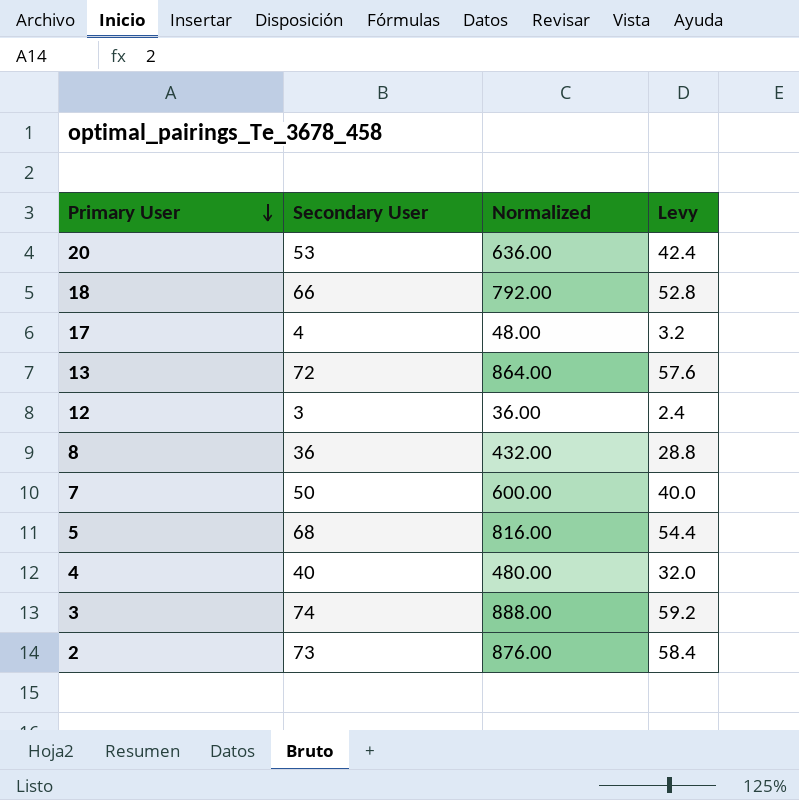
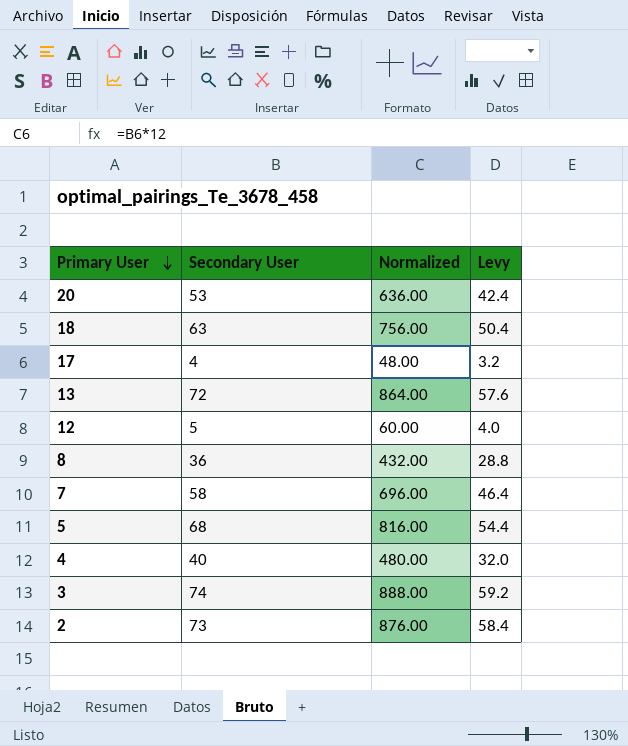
18 | Secondary User: 66 -> 63
18 | Normalized: 792.00 -> 756.00
18 | Levy: 52.8 -> 50.4
12 | Secondary User: 3 -> 5
12 | Normalized: 36.00 -> 60.00
12 | Levy: 2.4 -> 4.0
7 | Secondary User: 50 -> 58
7 | Normalized: 600.00 -> 696.00
7 | Levy: 40.0 -> 46.4

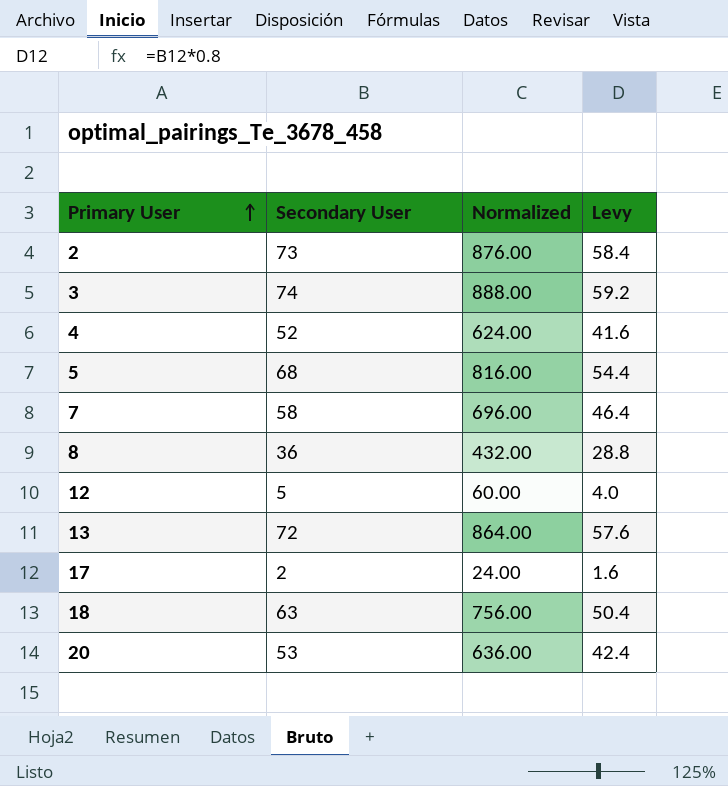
row order: Primary User descending -> Primary User ascending
4 | Secondary User: 40 -> 52
4 | Normalized: 480.00 -> 624.00
4 | Levy: 32.0 -> 41.6
17 | Secondary User: 4 -> 2
17 | Normalized: 48.00 -> 24.00
17 | Levy: 3.2 -> 1.6

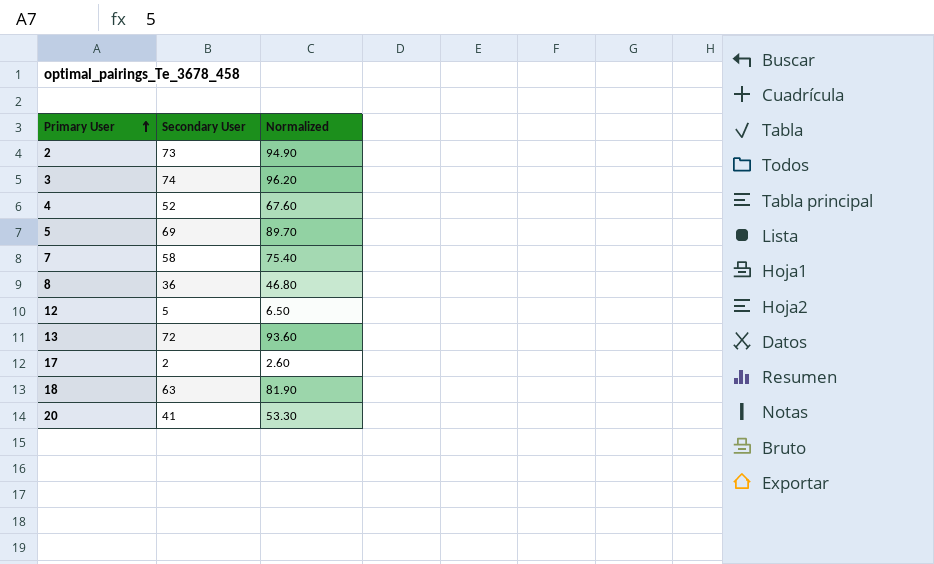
column Levy | formula: [Secondary User] * 0.8 -> none
column Normalized | formula: [Secondary User] * 12 -> [Secondary User] * 1.3
5 | Secondary User: 68 -> 69
20 | Secondary User: 53 -> 41

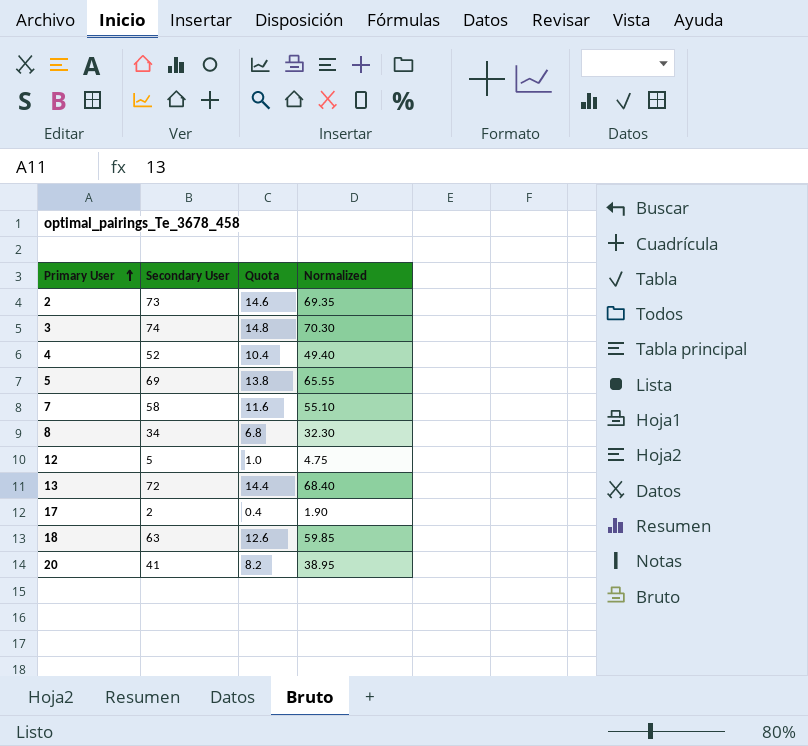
column Quota | formula: none -> [Secondary User] * 0.2
column Normalized | formula: [Secondary User] * 1.3 -> [Secondary User] * 0.95
8 | Secondary User: 36 -> 34

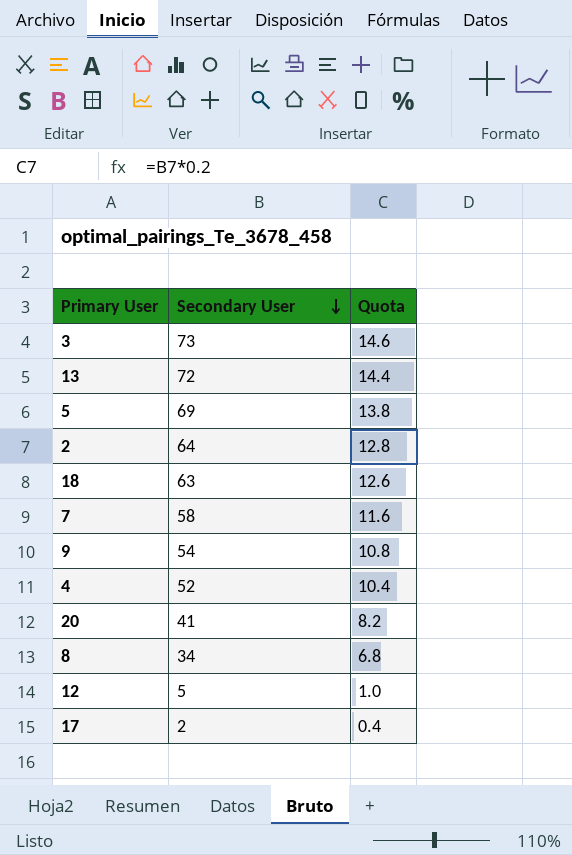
row order: Primary User ascending -> Secondary User descending
column Normalized | formula: [Secondary User] * 0.95 -> none
3 | Secondary User: 74 -> 73
3 | Quota: 14.8 -> 14.6
2 | Secondary User: 73 -> 64
2 | Quota: 14.6 -> 12.8
row 9: none -> 54 | 10.8

